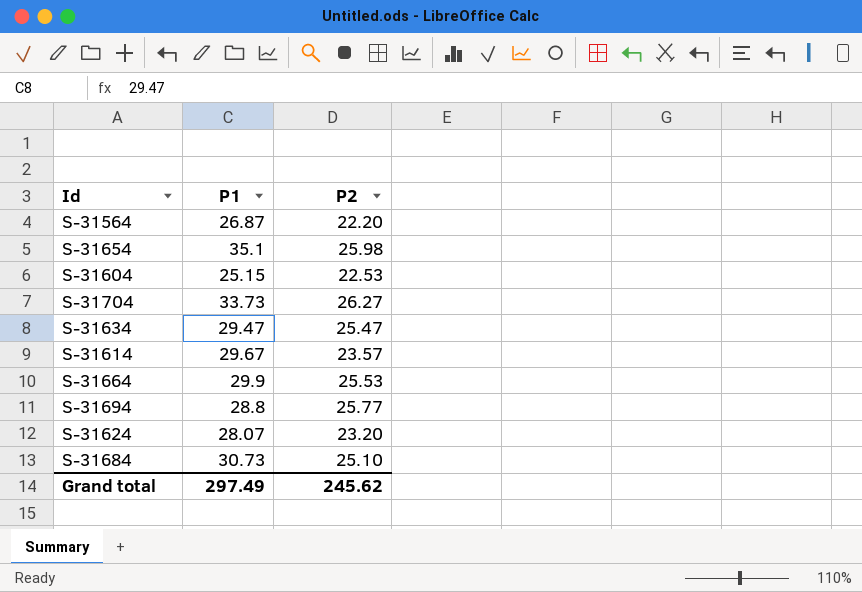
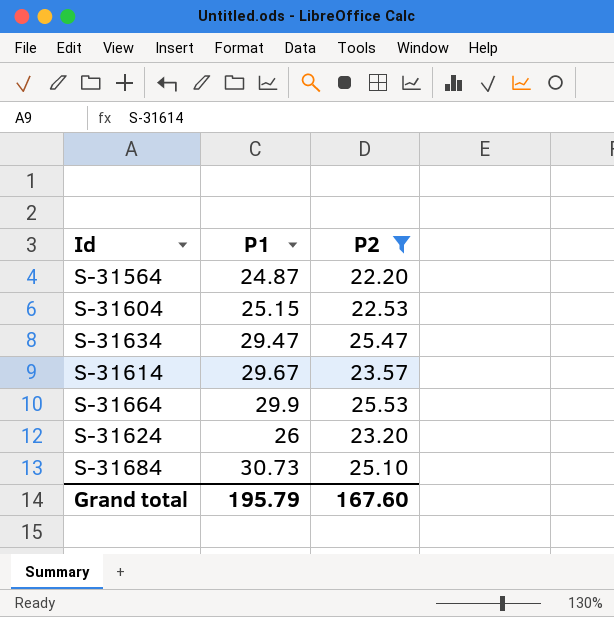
filter: none -> P2 <= 25.53
S-31564 | P1: 26.87 -> 24.87
S-31624 | P1: 28.07 -> 26
Grand total | P1: 297.49 -> 195.79
Grand total | P2: 245.62 -> 167.60

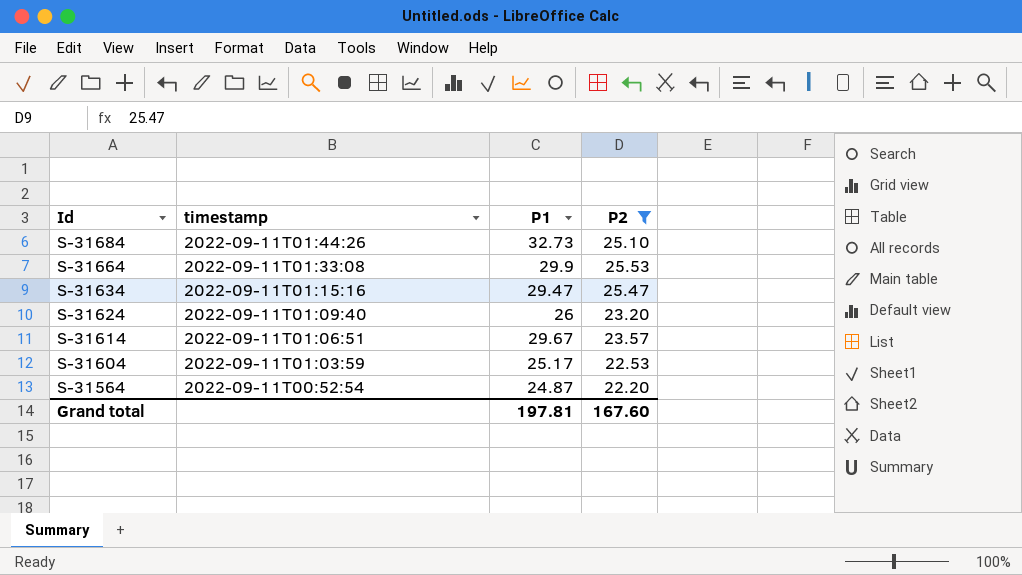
row order: none -> Id descending
column timestamp | position: none -> 2
S-31684 | P1: 30.73 -> 32.73
S-31604 | P1: 25.15 -> 25.17
Grand total | P1: 195.79 -> 197.81

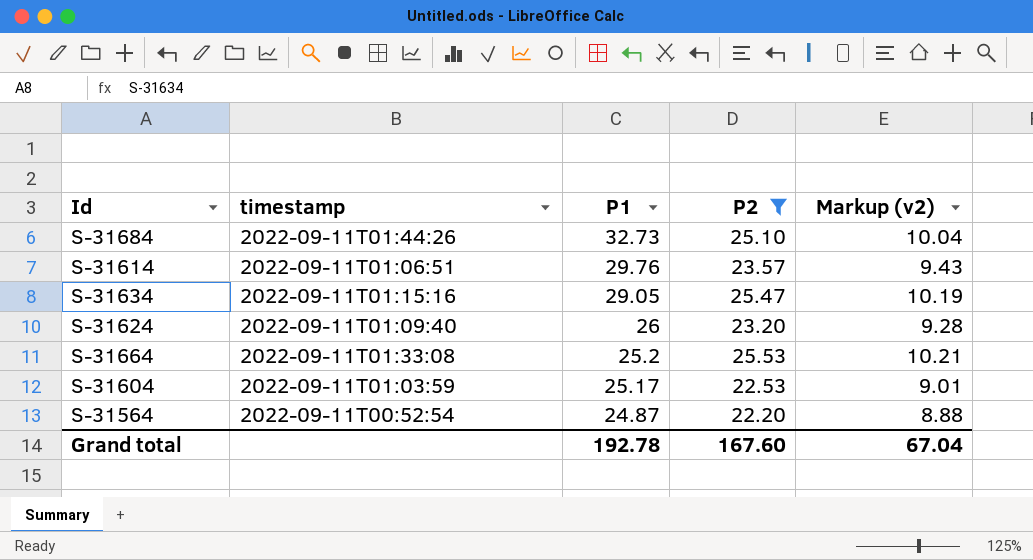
row order: Id descending -> P1 descending
column Markup (v2) | formula: none -> [P2] * 0.4
S-31614 | P1: 29.67 -> 29.76
S-31634 | P1: 29.47 -> 29.05
S-31664 | P1: 29.9 -> 25.2
Grand total | P1: 197.81 -> 192.78

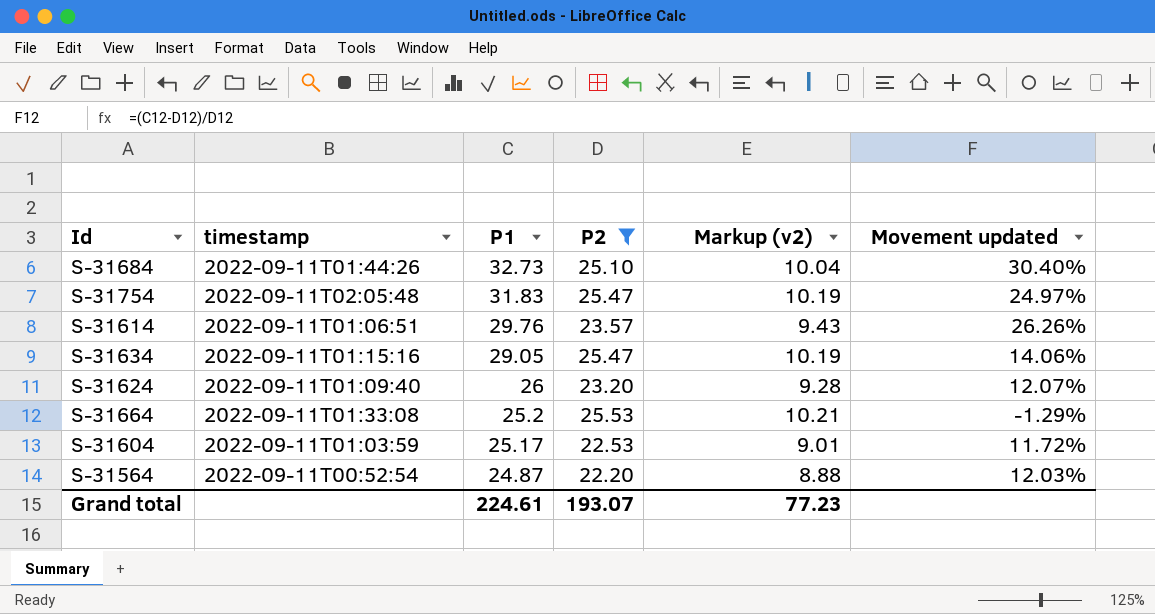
column Movement updated | formula: none -> ([P1] - [P2]) / [P2]
row S-31754: none -> 2022-09-11T02:05:48 | 31.83 | 25.47 | 10.19 | 24.97%
Grand total | P1: 192.78 -> 224.61
Grand total | P2: 167.60 -> 193.07
Grand total | Markup (v2): 67.04 -> 77.23

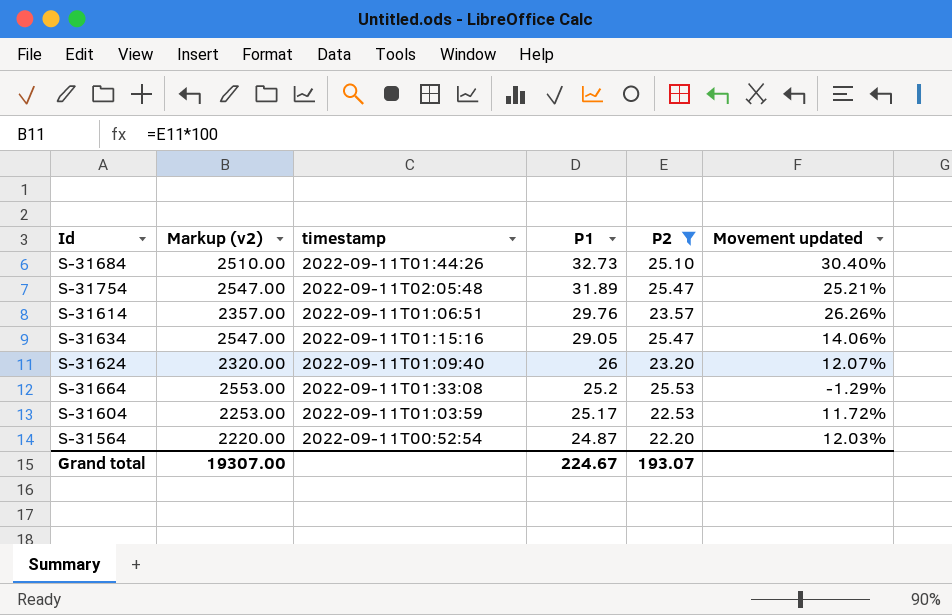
column Markup (v2) | formula: [P2] * 0.4 -> [P2] * 100
column Markup (v2) | position: 5 -> 2
S-31754 | P1: 31.83 -> 31.89
S-31754 | Movement updated: 24.97% -> 25.21%
Grand total | Markup (v2): 77.23 -> 19307.00
Grand total | P1: 224.61 -> 224.67

